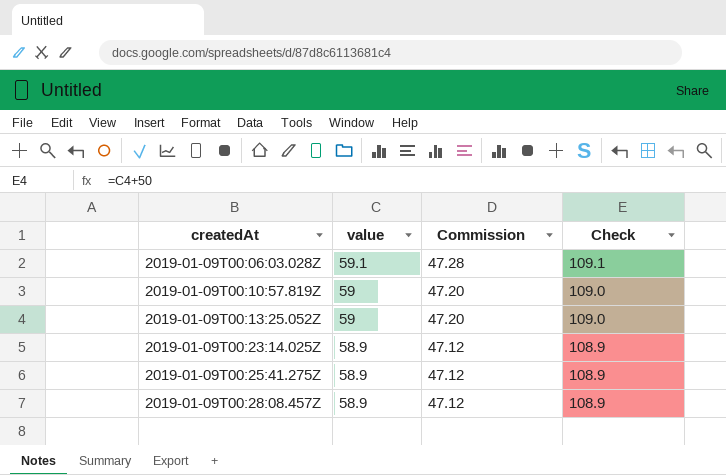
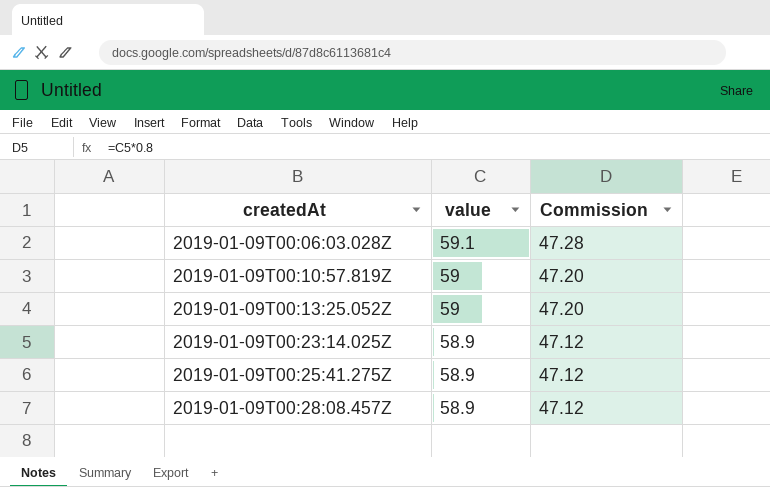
column Check | formula: [value] + 50 -> none

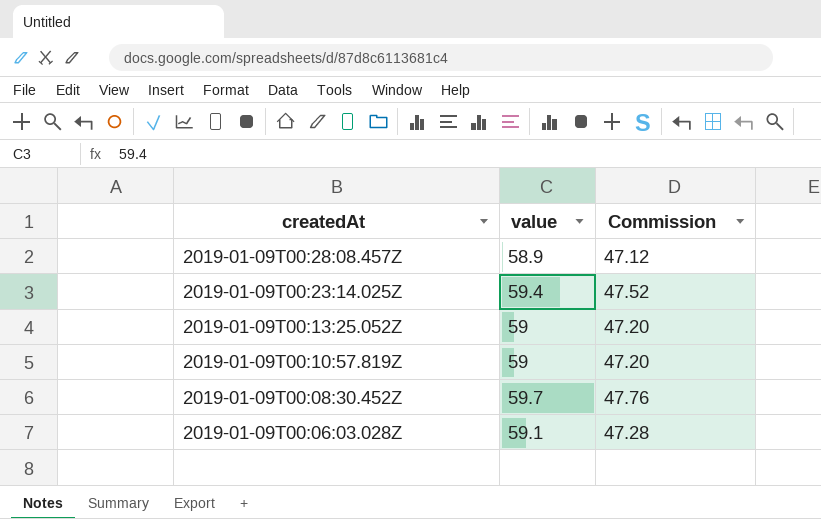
row order: createdAt ascending -> createdAt descending
row 2019-01-09T00:25:41.275Z: 58.9 | 47.12 -> none
2019-01-09T00:23:14.025Z | value: 58.9 -> 59.4
2019-01-09T00:23:14.025Z | Commission: 47.12 -> 47.52
row 2019-01-09T00:08:30.452Z: none -> 59.7 | 47.76

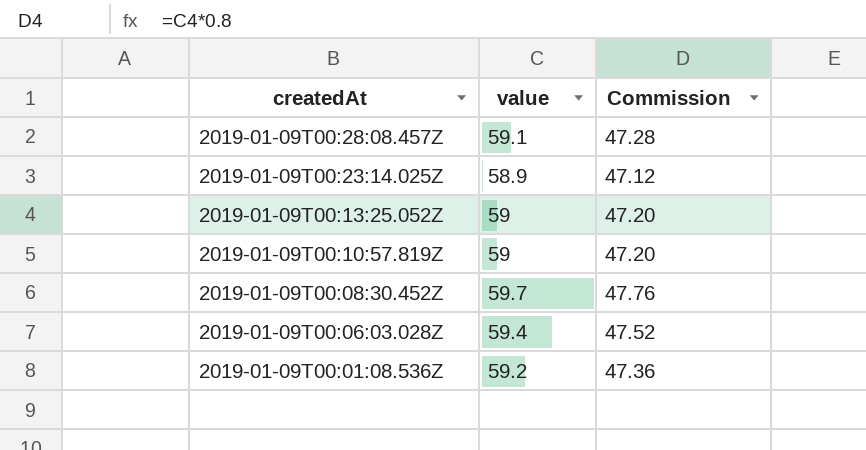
2019-01-09T00:28:08.457Z | value: 58.9 -> 59.1
2019-01-09T00:28:08.457Z | Commission: 47.12 -> 47.28
2019-01-09T00:23:14.025Z | value: 59.4 -> 58.9
2019-01-09T00:23:14.025Z | Commission: 47.52 -> 47.12
2019-01-09T00:06:03.028Z | value: 59.1 -> 59.4
2019-01-09T00:06:03.028Z | Commission: 47.28 -> 47.52
row 2019-01-09T00:01:08.536Z: none -> 59.2 | 47.36

